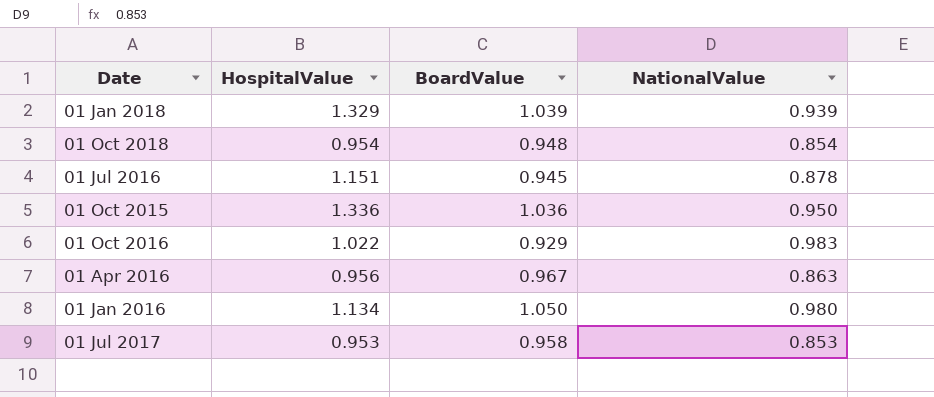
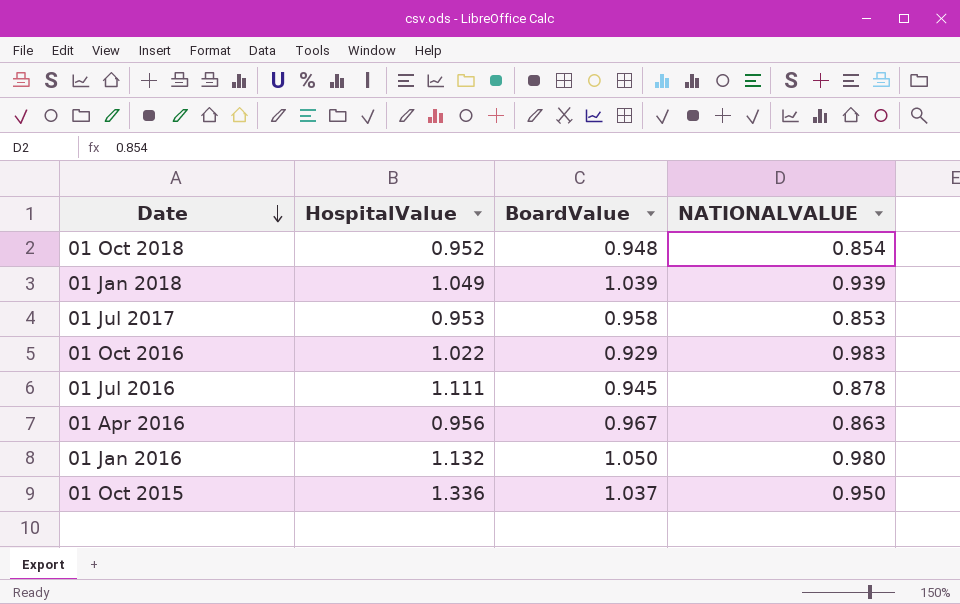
row order: none -> Date descending
column name: NationalValue -> NATIONALVALUE
01 Oct 2018 | HospitalValue: 0.954 -> 0.952
01 Jan 2018 | HospitalValue: 1.329 -> 1.049
01 Jul 2016 | HospitalValue: 1.151 -> 1.111
01 Jan 2016 | HospitalValue: 1.134 -> 1.132
01 Oct 2015 | BoardValue: 1.036 -> 1.037

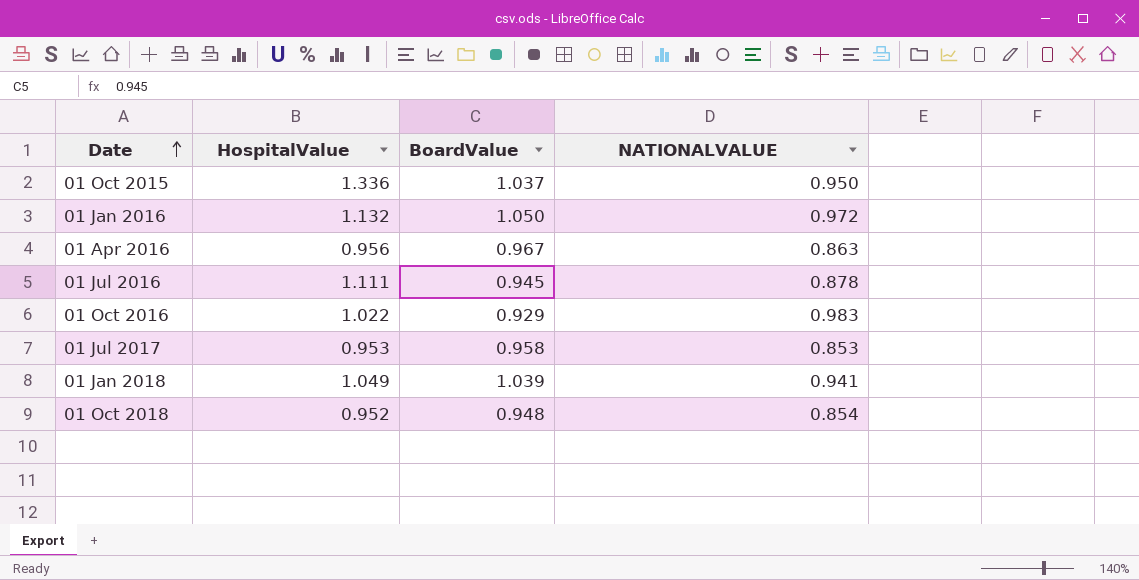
row order: Date descending -> Date ascending
01 Jan 2016 | NATIONALVALUE: 0.980 -> 0.972
01 Jan 2018 | NATIONALVALUE: 0.939 -> 0.941

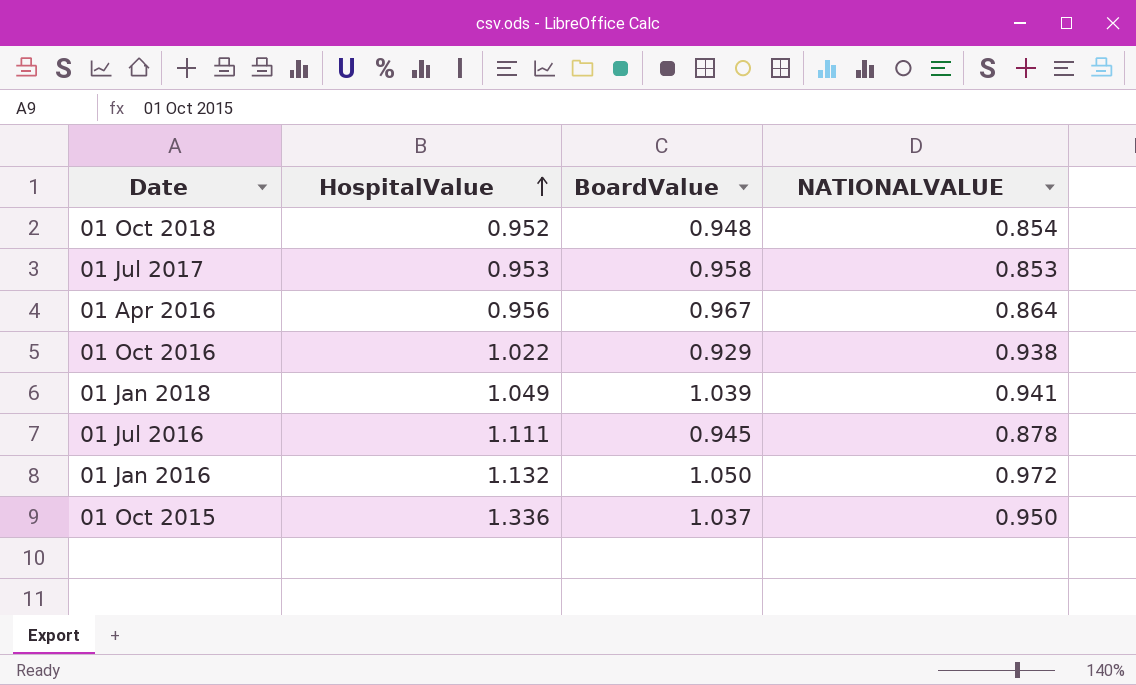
row order: Date ascending -> HospitalValue ascending
01 Apr 2016 | NATIONALVALUE: 0.863 -> 0.864
01 Oct 2016 | NATIONALVALUE: 0.983 -> 0.938

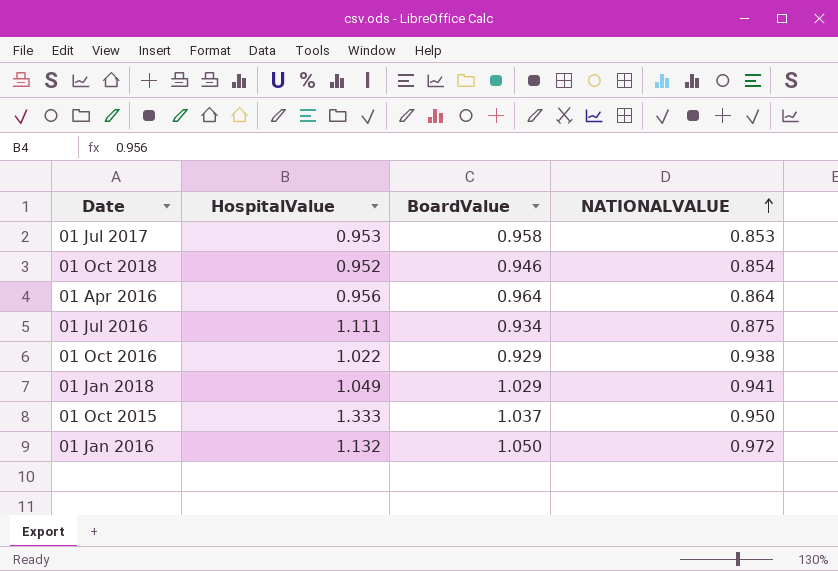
row order: HospitalValue ascending -> NATIONALVALUE ascending
01 Oct 2018 | BoardValue: 0.948 -> 0.946
01 Apr 2016 | BoardValue: 0.967 -> 0.964
01 Jul 2016 | BoardValue: 0.945 -> 0.934
01 Jul 2016 | NATIONALVALUE: 0.878 -> 0.875
01 Jan 2018 | BoardValue: 1.039 -> 1.029
01 Oct 2015 | HospitalValue: 1.336 -> 1.333

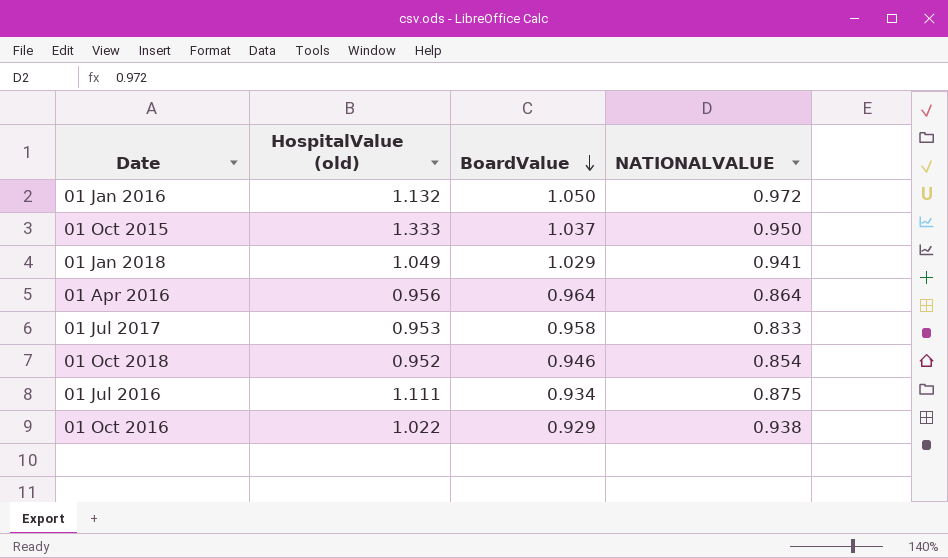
row order: NATIONALVALUE ascending -> BoardValue descending
column name: HospitalValue -> HospitalValue (old)
01 Jul 2017 | NATIONALVALUE: 0.853 -> 0.833

